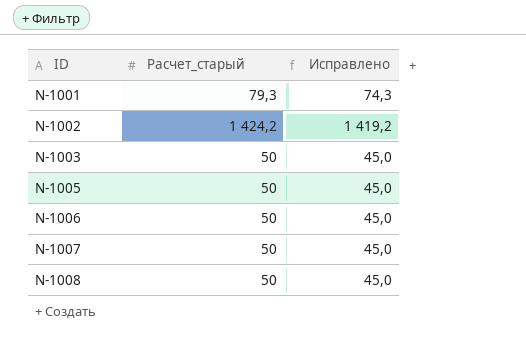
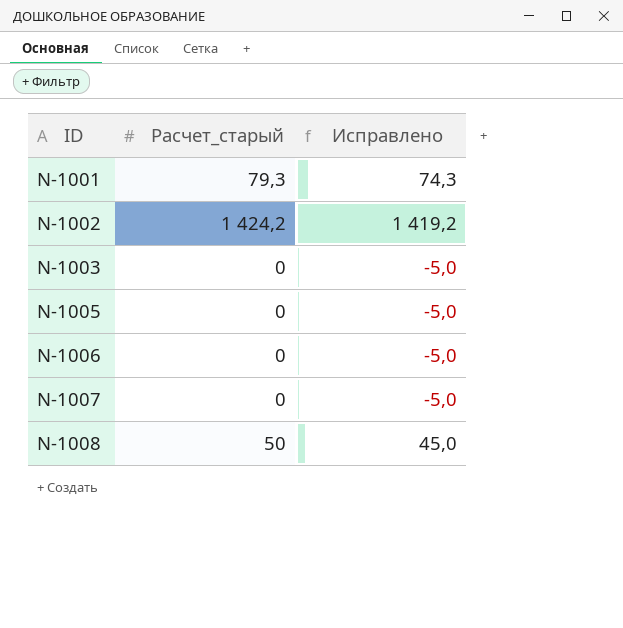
N-1003 | Расчет_старый: 50 -> 0
N-1003 | Исправлено: 45,0 -> -5,0
N-1005 | Расчет_старый: 50 -> 0
N-1005 | Исправлено: 45,0 -> -5,0
N-1006 | Расчет_старый: 50 -> 0
N-1006 | Исправлено: 45,0 -> -5,0
N-1007 | Расчет_старый: 50 -> 0
N-1007 | Исправлено: 45,0 -> -5,0

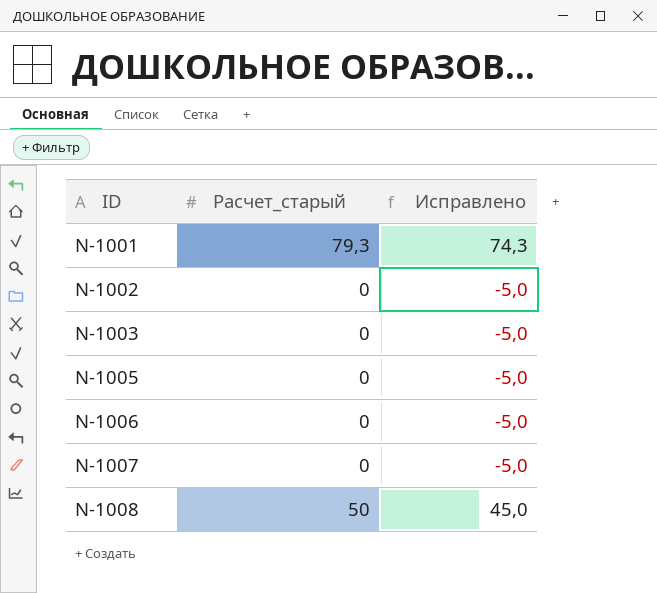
N-1002 | Расчет_старый: 1 424,2 -> 0
N-1002 | Исправлено: 1 419,2 -> -5,0

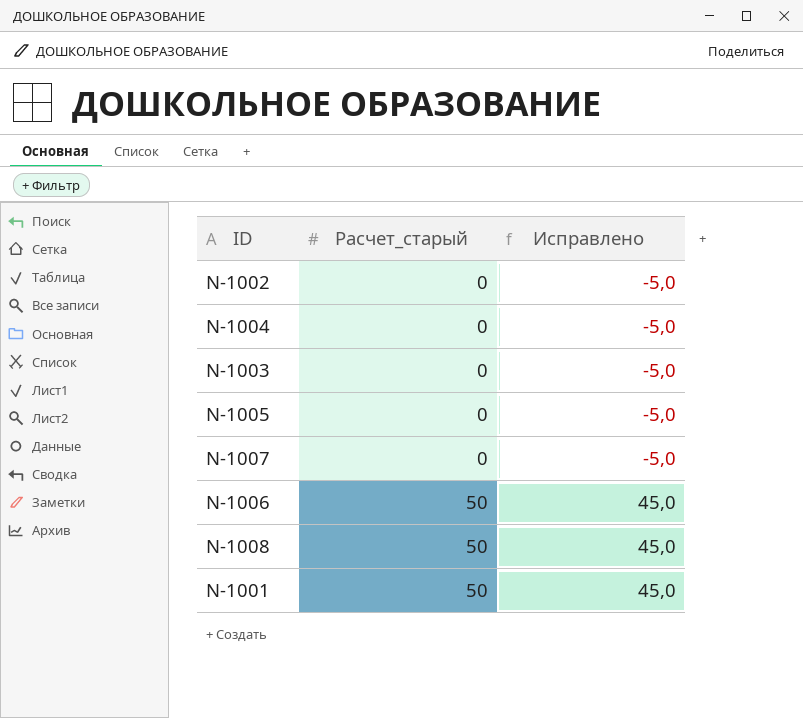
row order: ID ascending -> Расчет_старый ascending
row N-1004: none -> 0 | -5,0
N-1006 | Расчет_старый: 0 -> 50
N-1006 | Исправлено: -5,0 -> 45,0
N-1001 | Расчет_старый: 79,3 -> 50
N-1001 | Исправлено: 74,3 -> 45,0

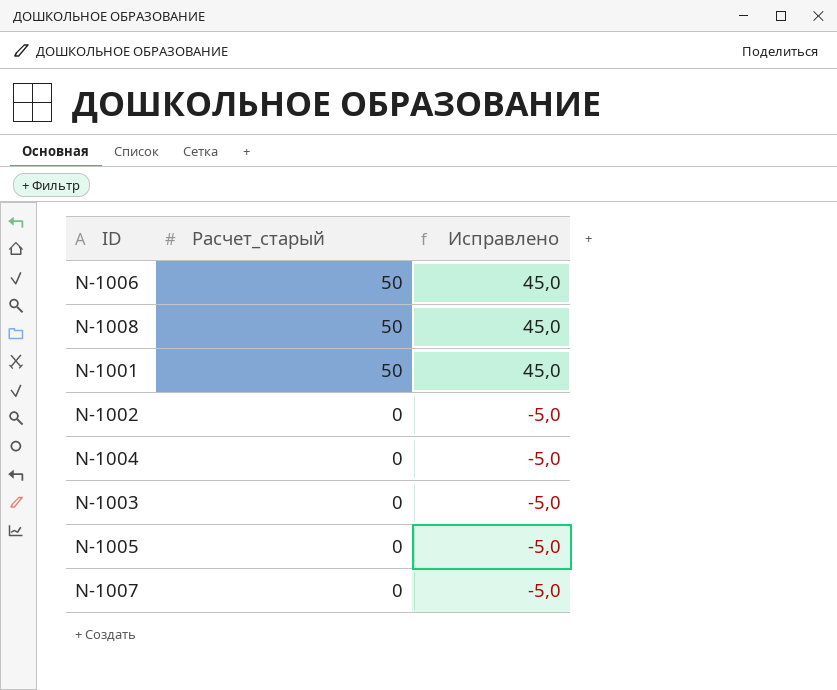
row order: Расчет_старый ascending -> Расчет_старый descending

